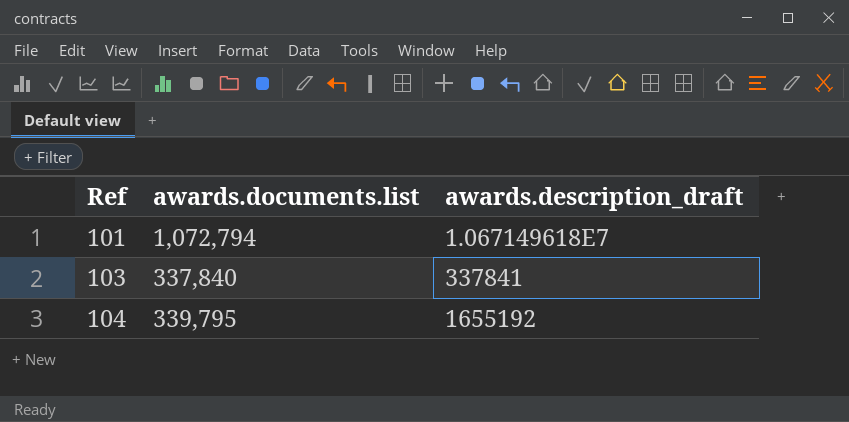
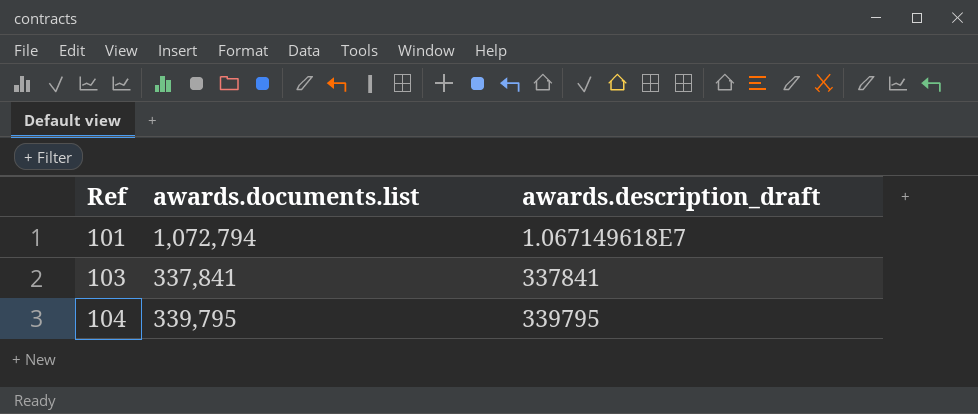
103 | awards.documents.list: 337,840 -> 337,841
104 | awards.description_draft: 1655192 -> 339795

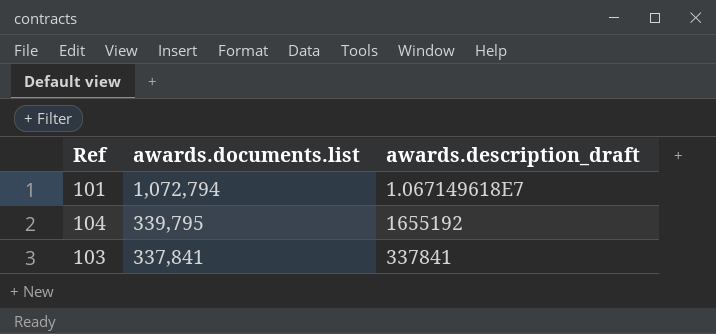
row order: Ref ascending -> awards.documents.list descending
104 | awards.description_draft: 339795 -> 1655192

